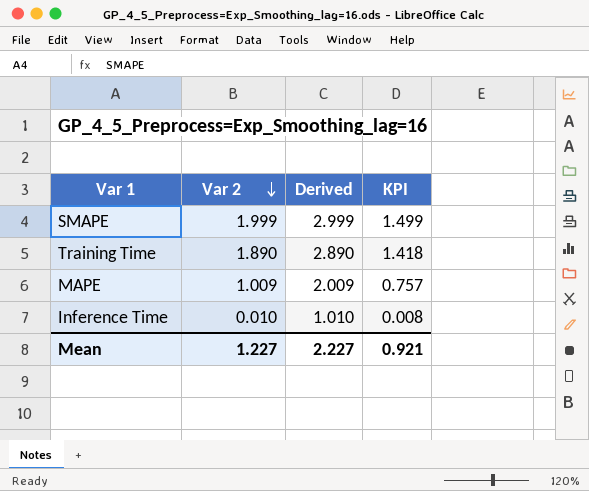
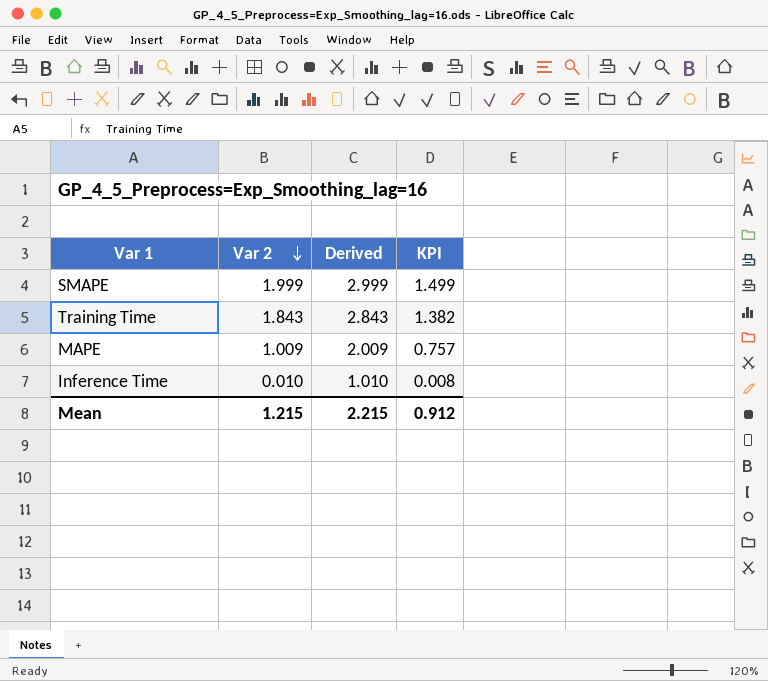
Training Time | Var 2: 1.890 -> 1.843
Training Time | Derived: 2.890 -> 2.843
Training Time | KPI: 1.418 -> 1.382
Mean | Var 2: 1.227 -> 1.215
Mean | Derived: 2.227 -> 2.215
Mean | KPI: 0.921 -> 0.912

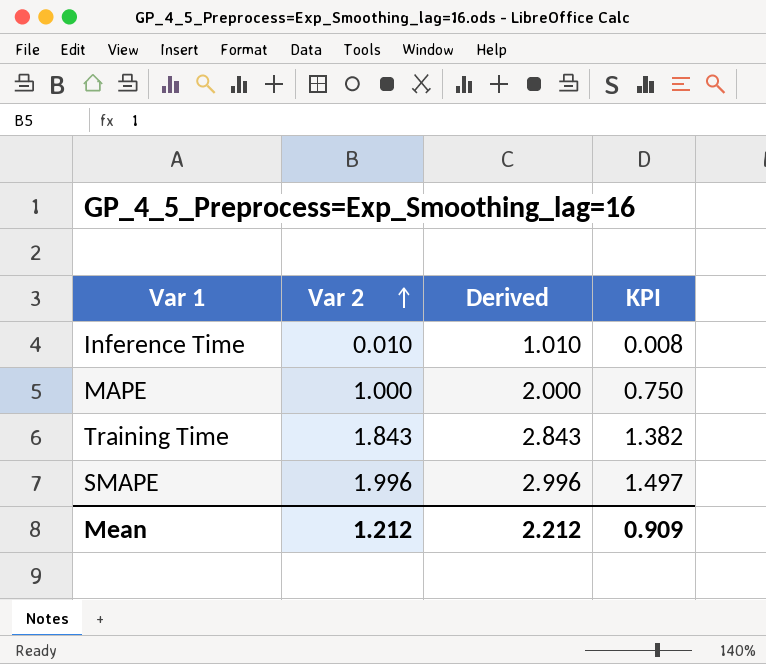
row order: Var 2 descending -> Var 2 ascending
MAPE | Var 2: 1.009 -> 1.000
MAPE | Derived: 2.009 -> 2.000
MAPE | KPI: 0.757 -> 0.750
SMAPE | Var 2: 1.999 -> 1.996
SMAPE | Derived: 2.999 -> 2.996
SMAPE | KPI: 1.499 -> 1.497
Mean | Var 2: 1.215 -> 1.212
Mean | Derived: 2.215 -> 2.212
Mean | KPI: 0.912 -> 0.909

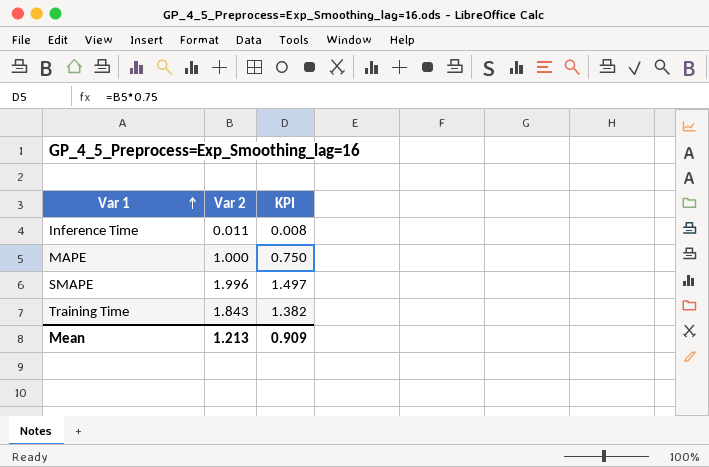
row order: Var 2 ascending -> Var 1 ascending
column Derived | formula: [Var 2] + 1 -> none
Inference Time | Var 2: 0.010 -> 0.011
Mean | Var 2: 1.212 -> 1.213

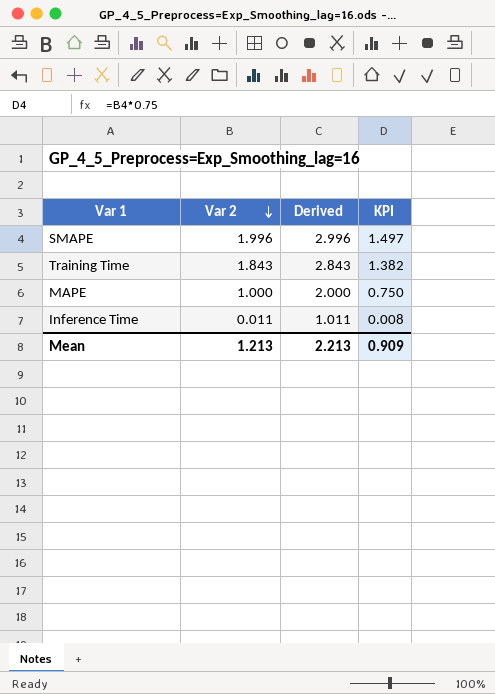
row order: Var 1 ascending -> Var 2 descending
column Derived | formula: none -> [Var 2] + 1

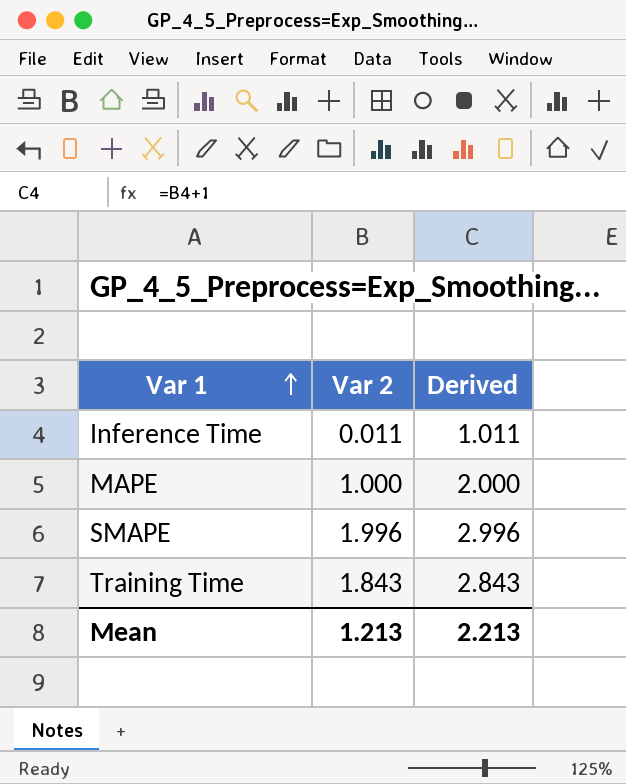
row order: Var 2 descending -> Var 1 ascending
column KPI | formula: [Var 2] * 0.75 -> none

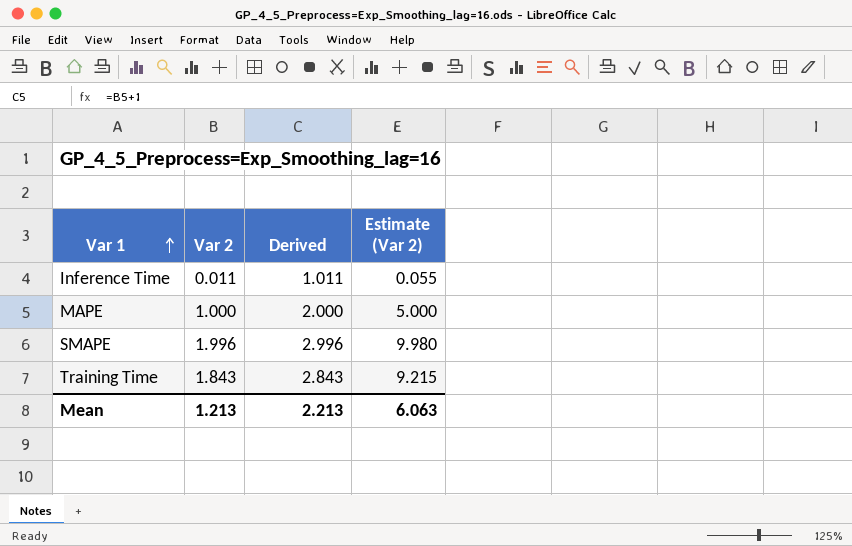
column Estimate (Var 2) | formula: none -> [Var 2] * 5

